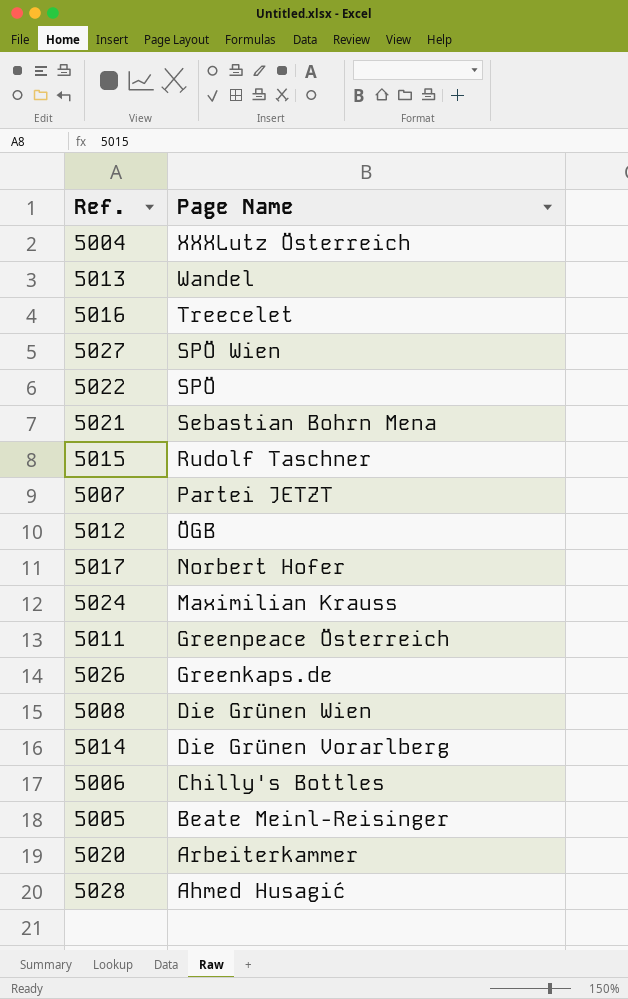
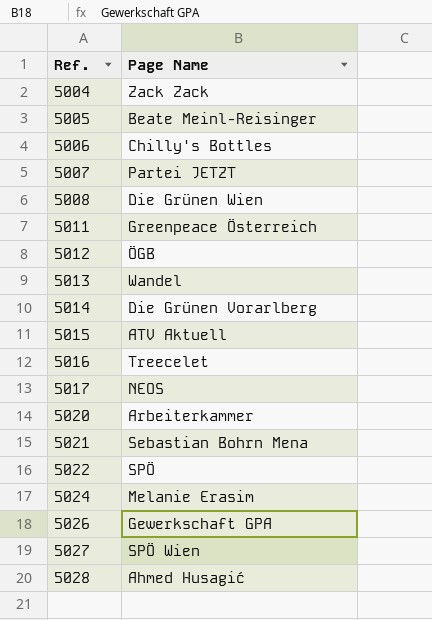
row order: Page Name descending -> Ref. ascending
5004 | Page Name: XXXLutz Österreich -> Zack Zack
5015 | Page Name: Rudolf Taschner -> ATV Aktuell
5017 | Page Name: Norbert Hofer -> NEOS
5024 | Page Name: Maximilian Krauss -> Melanie Erasim
5026 | Page Name: Greenkaps.de -> Gewerkschaft GPA

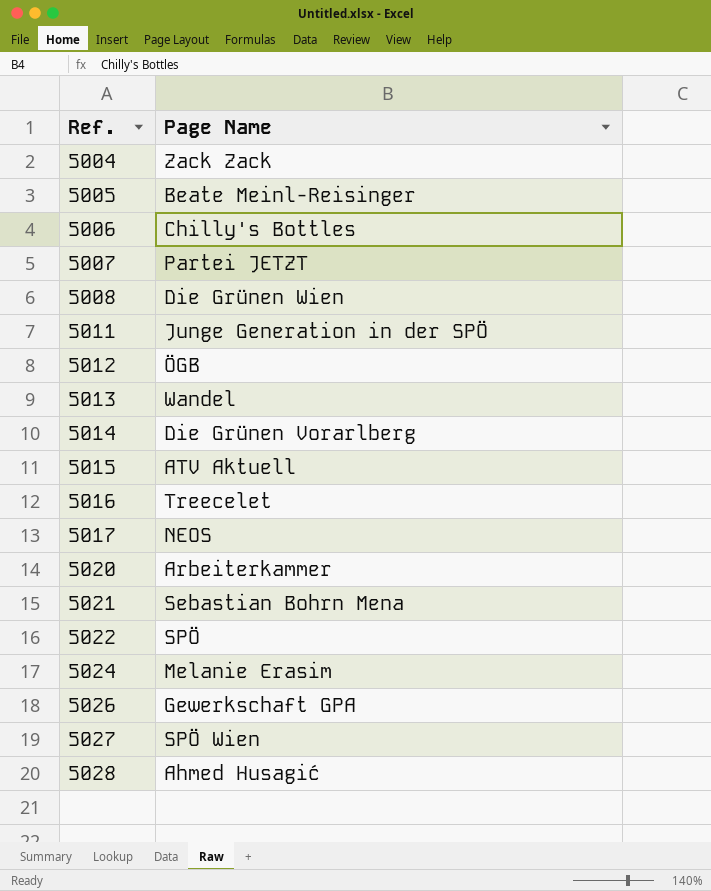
5011 | Page Name: Greenpeace Österreich -> Junge Generation in der SPÖ

